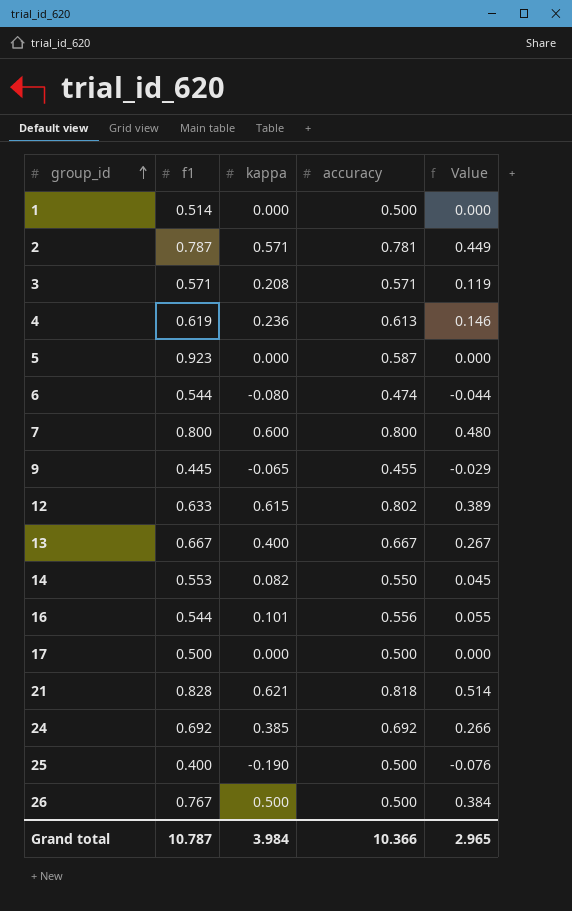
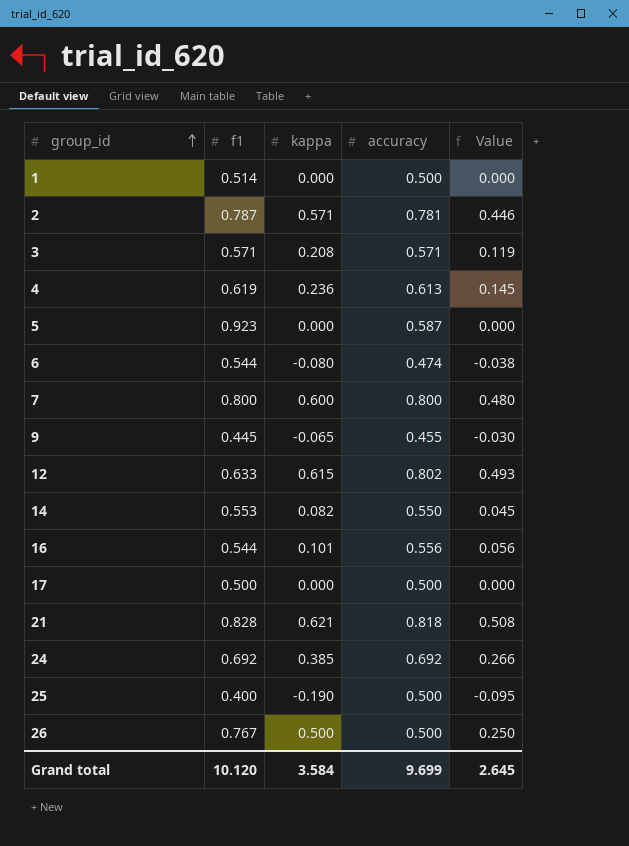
column Value | formula: [f1] * [kappa] -> [kappa] * [accuracy]
row 13: 0.667 | 0.400 | 0.667 | 0.267 -> none
Grand total | f1: 10.787 -> 10.120
Grand total | kappa: 3.984 -> 3.584
Grand total | accuracy: 10.366 -> 9.699
Grand total | Value: 2.965 -> 2.645

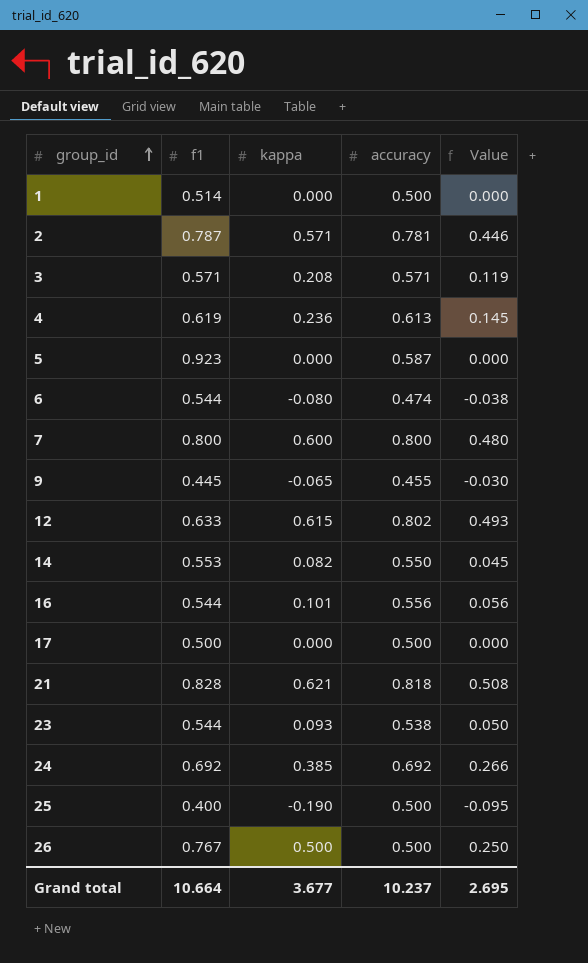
row 23: none -> 0.544 | 0.093 | 0.538 | 0.050
Grand total | f1: 10.120 -> 10.664
Grand total | kappa: 3.584 -> 3.677
Grand total | accuracy: 9.699 -> 10.237
Grand total | Value: 2.645 -> 2.695

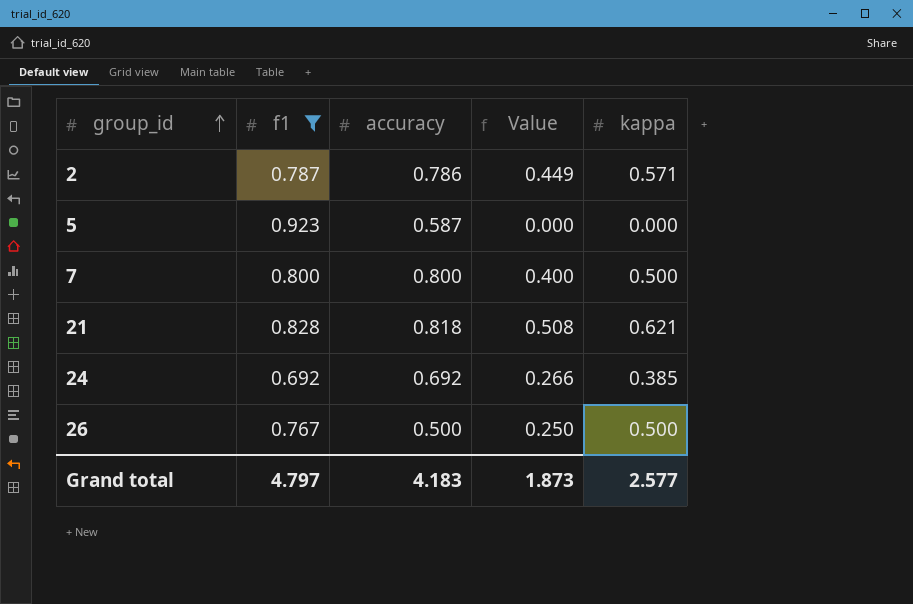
filter: none -> f1 >= 0.692
column kappa | position: 3 -> 5
2 | accuracy: 0.781 -> 0.786
2 | Value: 0.446 -> 0.449
7 | Value: 0.480 -> 0.400
7 | kappa: 0.600 -> 0.500
Grand total | f1: 10.664 -> 4.797
Grand total | accuracy: 10.237 -> 4.183
Grand total | Value: 2.695 -> 1.873
Grand total | kappa: 3.677 -> 2.577

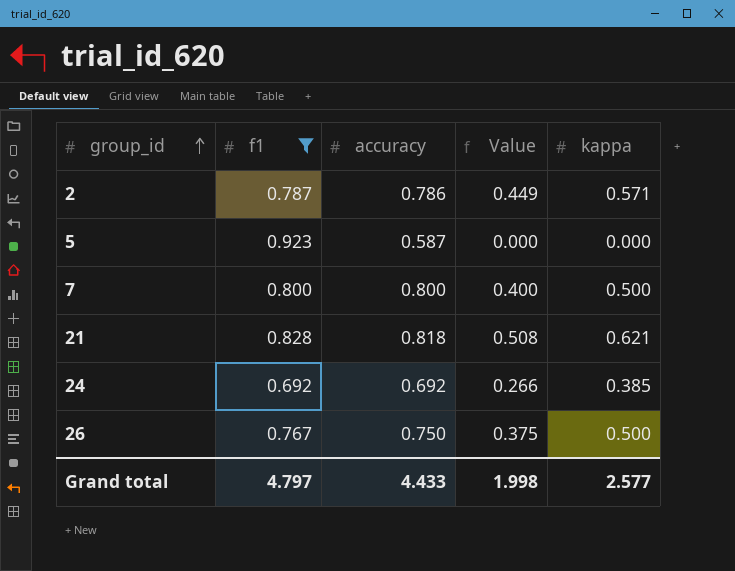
26 | accuracy: 0.500 -> 0.750
26 | Value: 0.250 -> 0.375
Grand total | accuracy: 4.183 -> 4.433
Grand total | Value: 1.873 -> 1.998

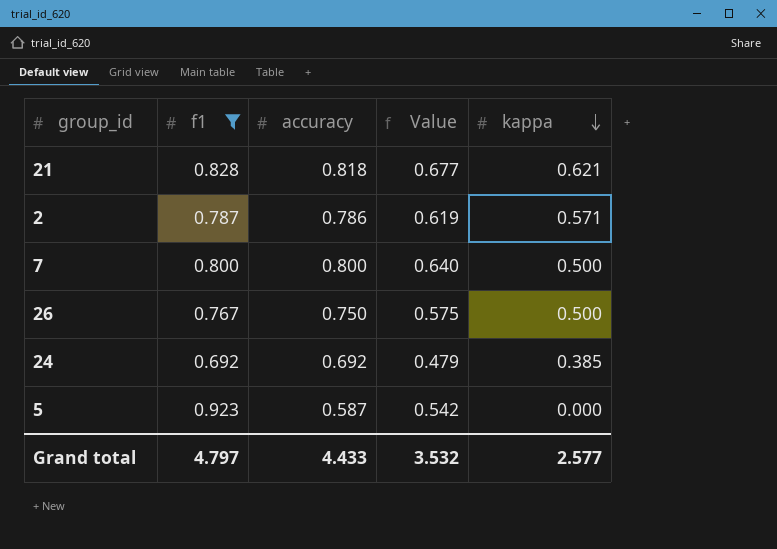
row order: group_id ascending -> kappa descending
column Value | formula: [accuracy] * [kappa] -> [f1] * [accuracy]
Grand total | Value: 1.998 -> 3.532

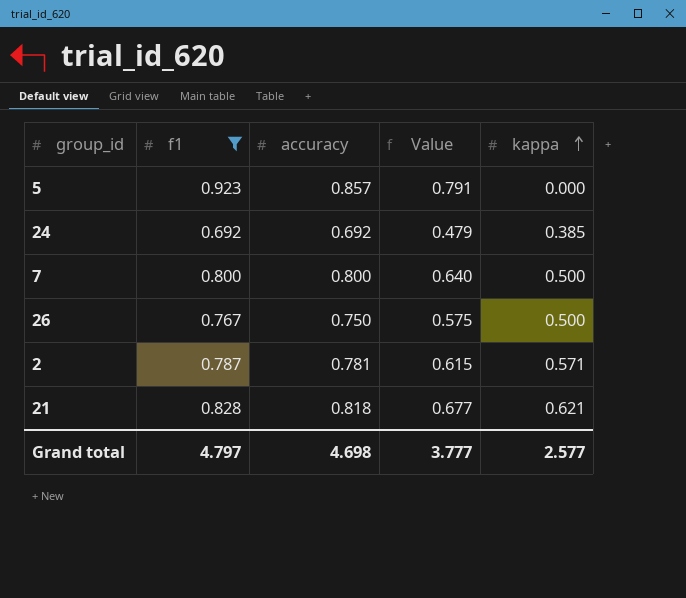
row order: kappa descending -> kappa ascending
5 | accuracy: 0.587 -> 0.857
5 | Value: 0.542 -> 0.791
2 | accuracy: 0.786 -> 0.781
2 | Value: 0.619 -> 0.615
Grand total | accuracy: 4.433 -> 4.698
Grand total | Value: 3.532 -> 3.777

